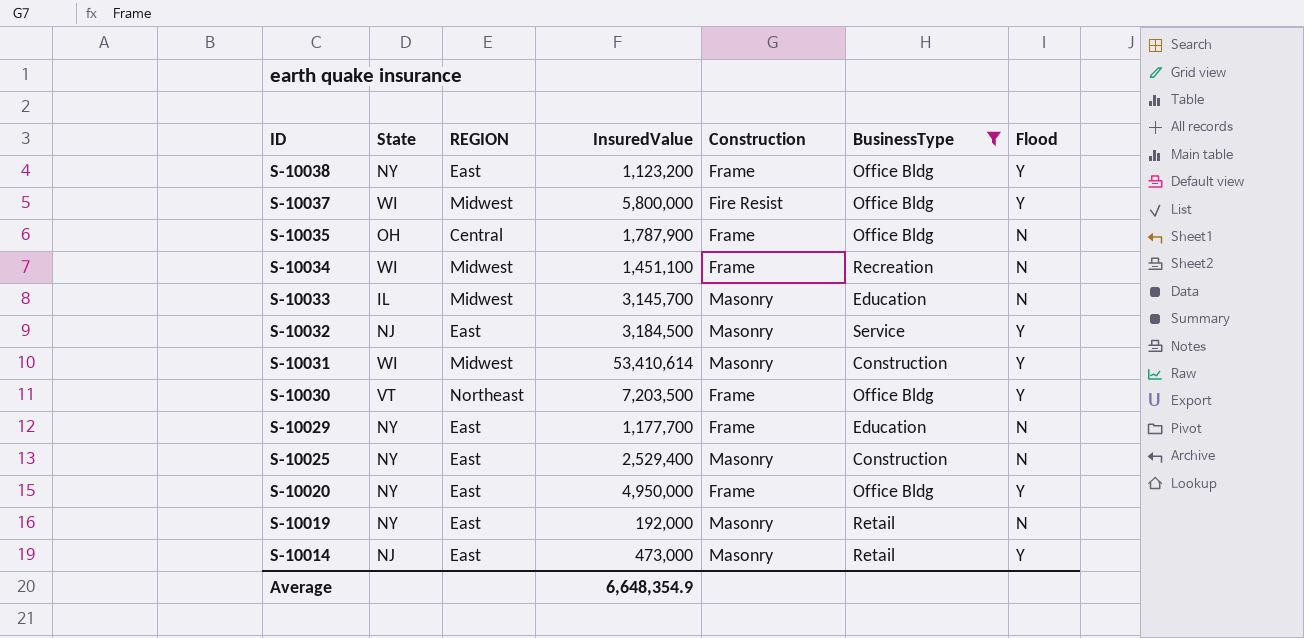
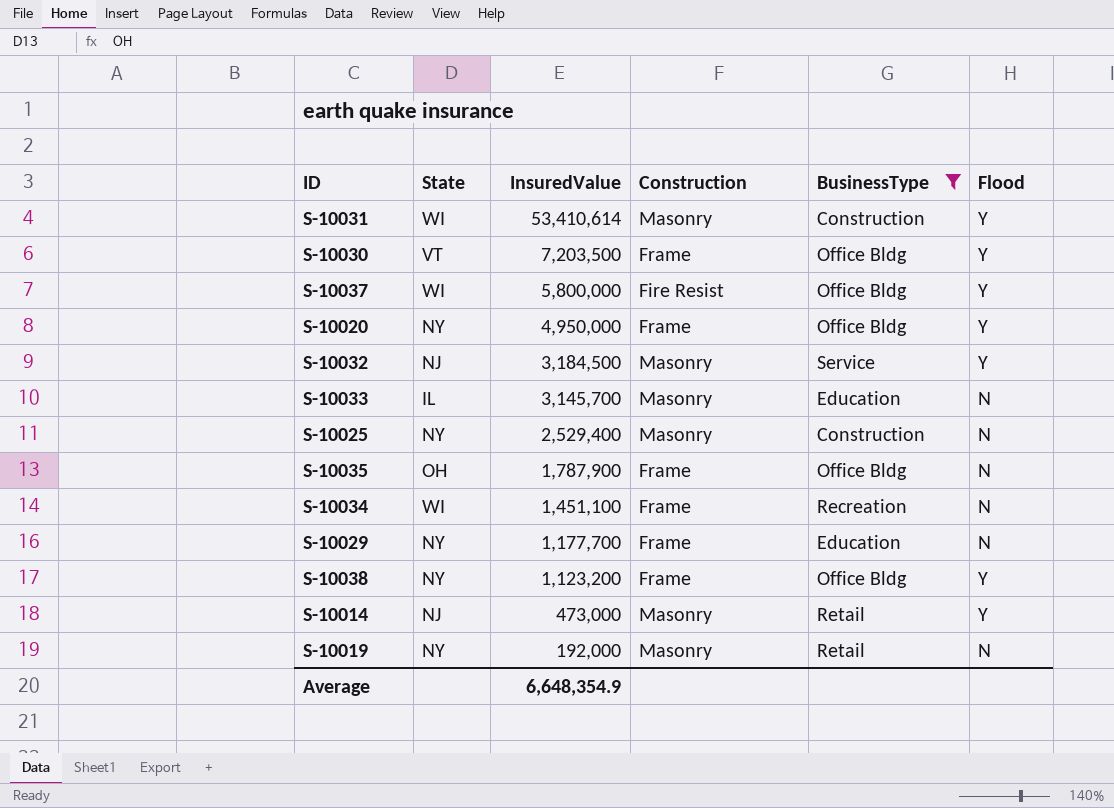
row order: ID descending -> InsuredValue descending
column REGION | position: 3 -> none

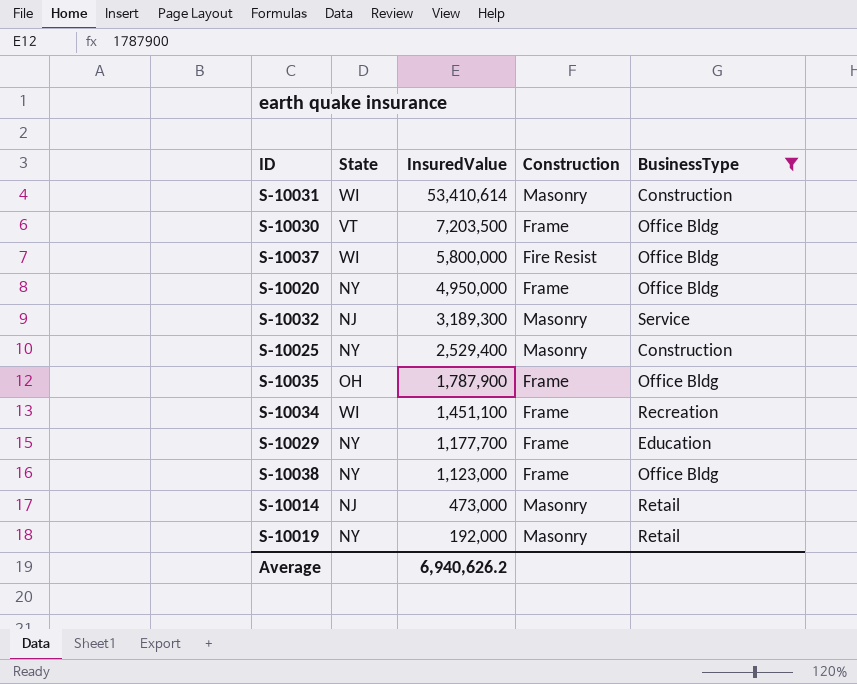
column Flood | position: 6 -> none
row S-10033: IL | 3,145,700 | Masonry | Education | N -> none
S-10032 | InsuredValue: 3,184,500 -> 3,189,300
S-10038 | InsuredValue: 1,123,200 -> 1,123,000
Average | InsuredValue: 6,648,354.9 -> 6,940,626.2

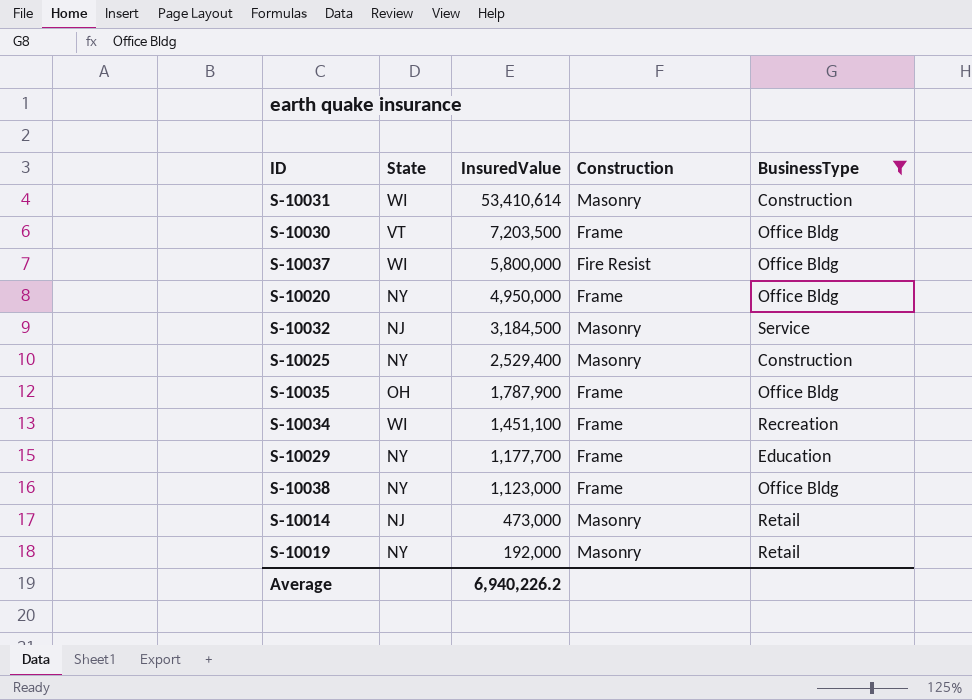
S-10032 | InsuredValue: 3,189,300 -> 3,184,500
Average | InsuredValue: 6,940,626.2 -> 6,940,226.2

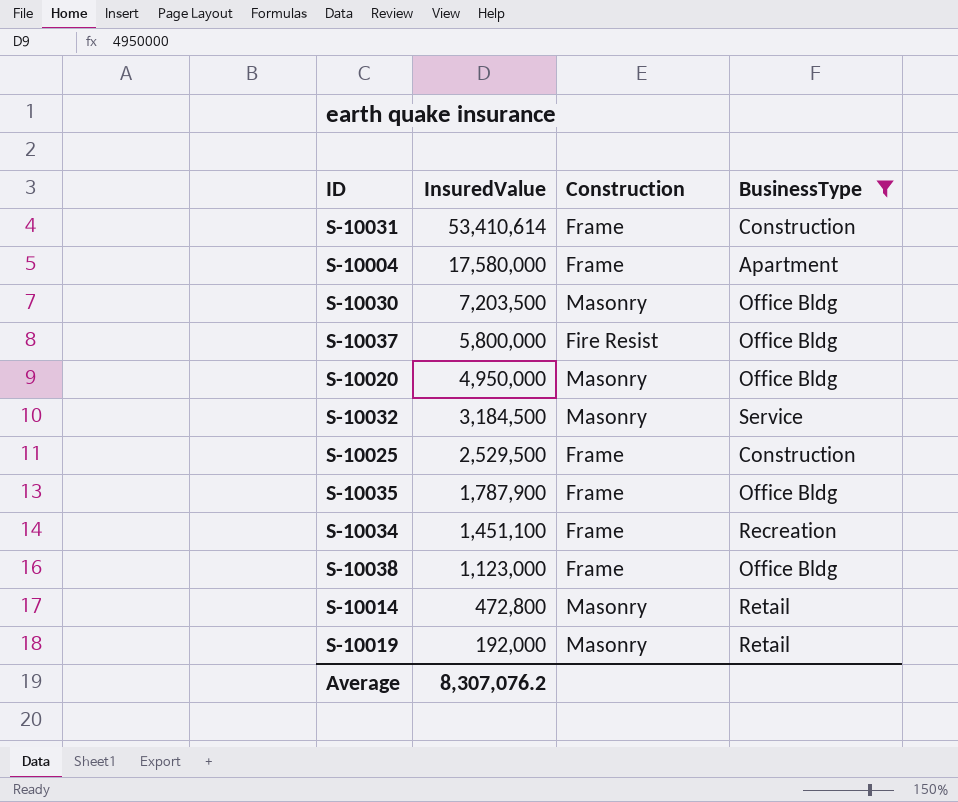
column State | position: 2 -> none
row S-10029: NY | 1,177,700 | Frame | Education -> none
S-10031 | Construction: Masonry -> Frame
row S-10004: none -> 17,580,000 | Frame | Apartment
S-10030 | Construction: Frame -> Masonry
S-10020 | Construction: Frame -> Masonry
S-10025 | InsuredValue: 2,529,400 -> 2,529,500
S-10025 | Construction: Masonry -> Frame
S-10014 | InsuredValue: 473,000 -> 472,800
Average | InsuredValue: 6,940,226.2 -> 8,307,076.2

